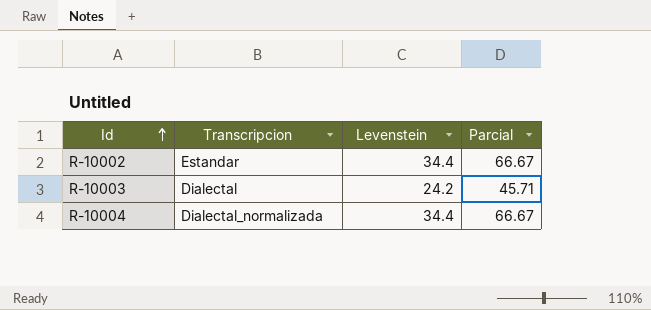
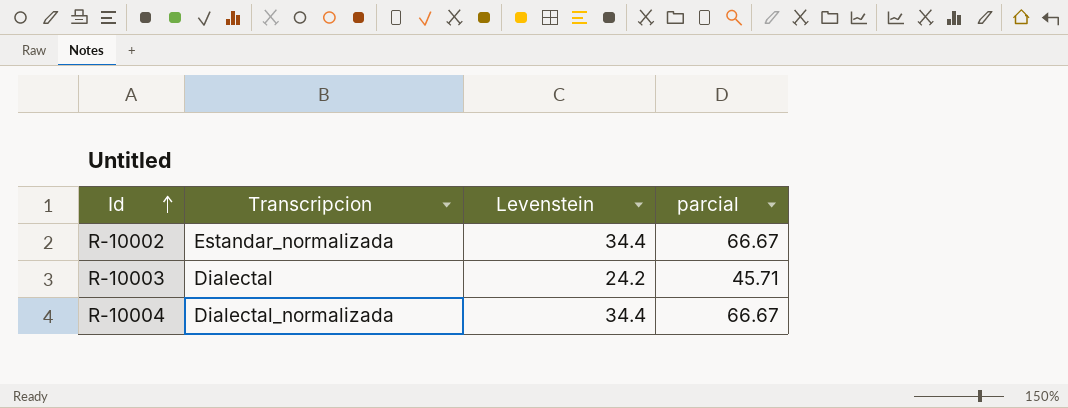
column name: Parcial -> parcial
R-10002 | Transcripcion: Estandar -> Estandar_normalizada

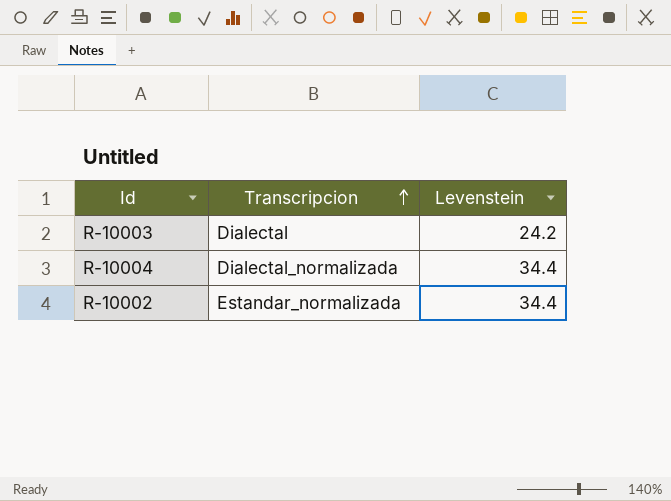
row order: Id ascending -> Transcripcion ascending
column parcial | position: 4 -> none

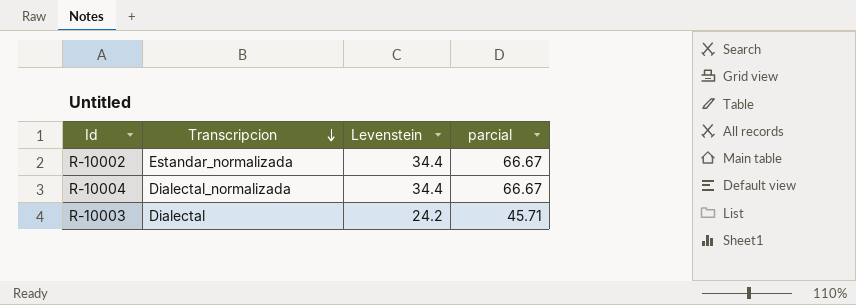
row order: Transcripcion ascending -> Transcripcion descending
column parcial | position: none -> 4

